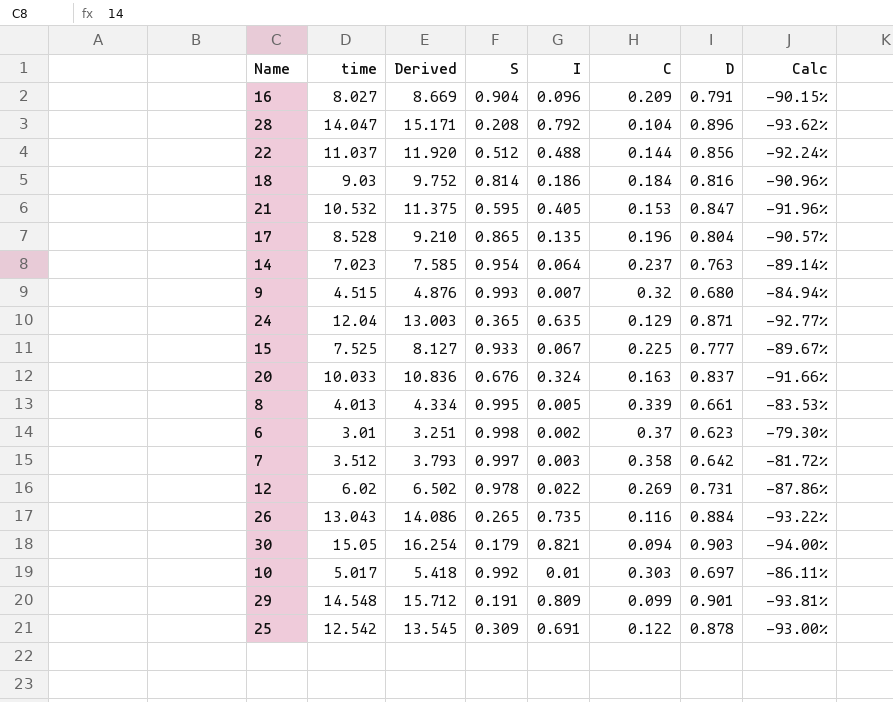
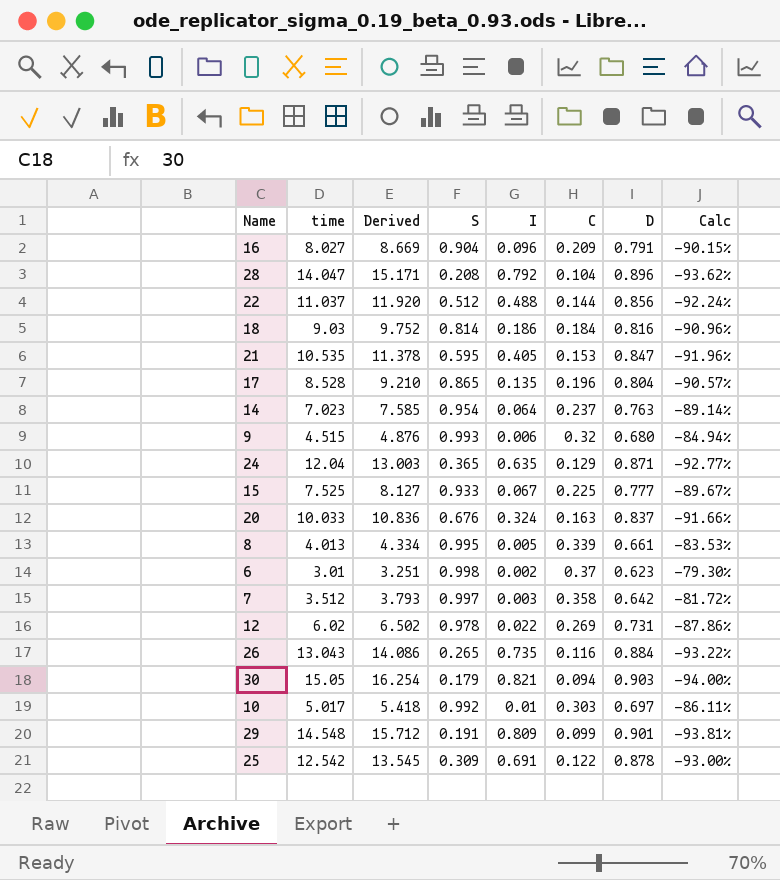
21 | time: 10.532 -> 10.535
21 | Derived: 11.375 -> 11.378
9 | I: 0.007 -> 0.006

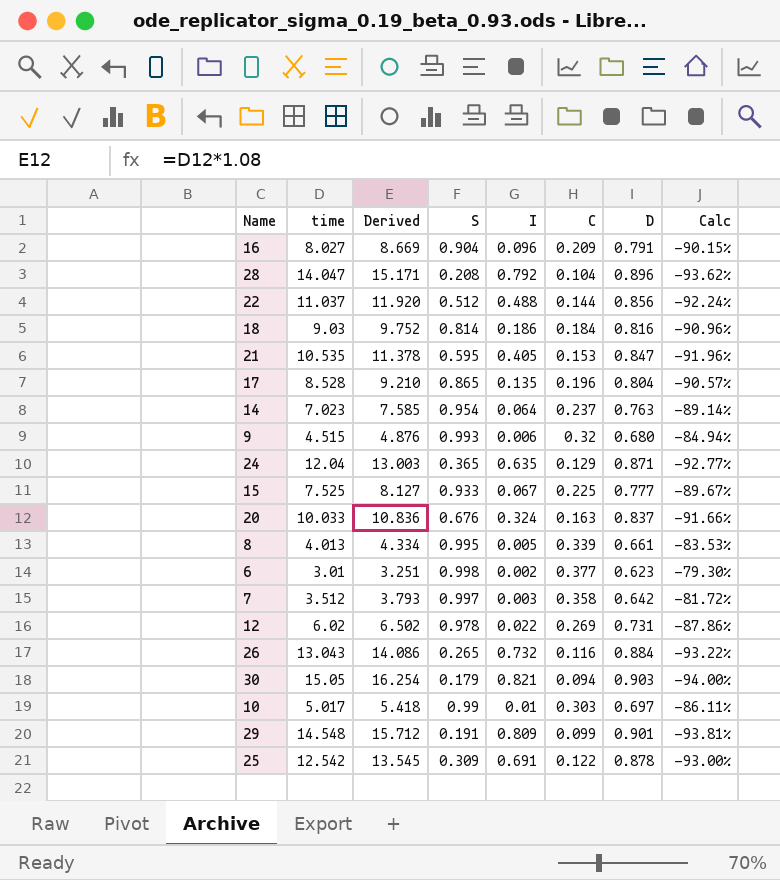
6 | C: 0.37 -> 0.377
26 | I: 0.735 -> 0.732
10 | S: 0.992 -> 0.99

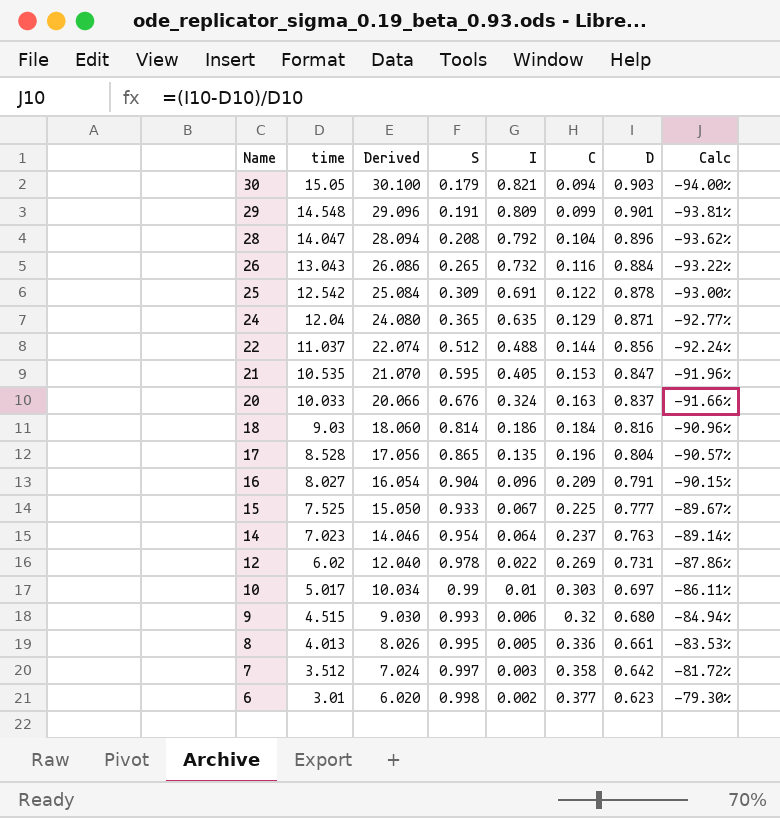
row order: none -> Name descending
column Derived | formula: [time] * 1.08 -> [time] * 2
8 | C: 0.339 -> 0.336

